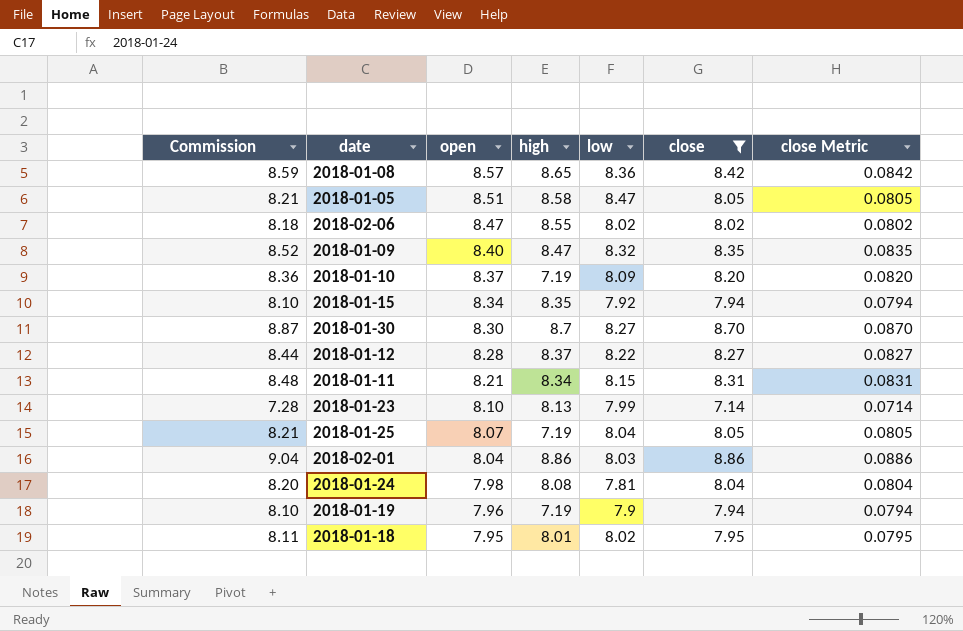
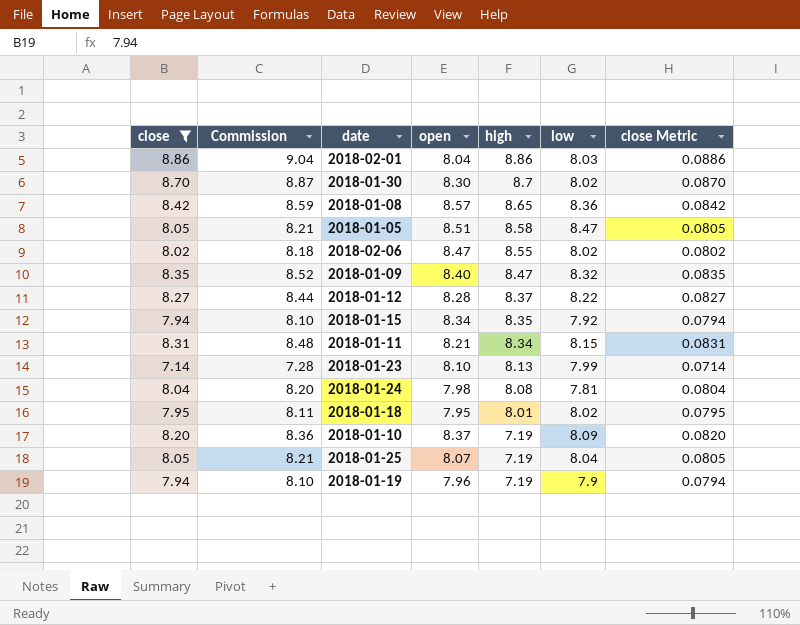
row order: open descending -> high descending
column close | position: 6 -> 1
2018-01-30 | low: 8.27 -> 8.02

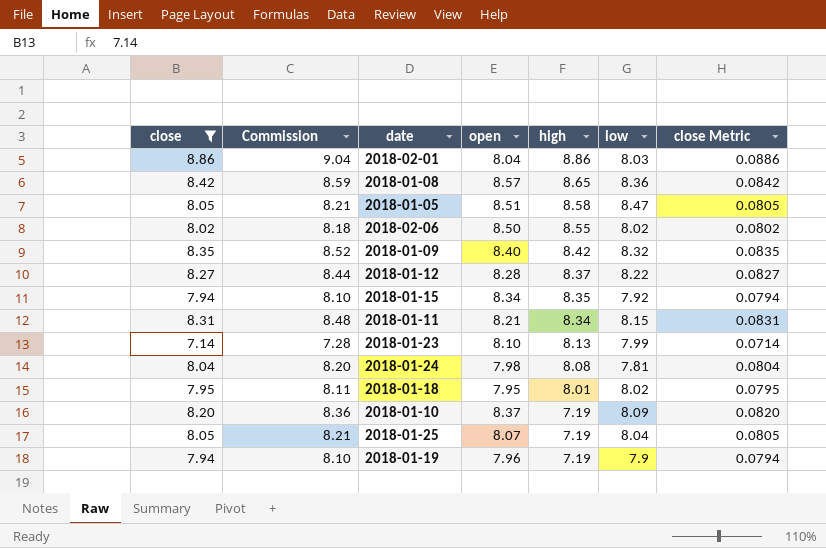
row 2018-01-30: 8.70 | 8.87 | 8.30 | 8.7 | 8.02 | 0.0870 -> none
2018-02-06 | open: 8.47 -> 8.50
2018-01-09 | high: 8.47 -> 8.42

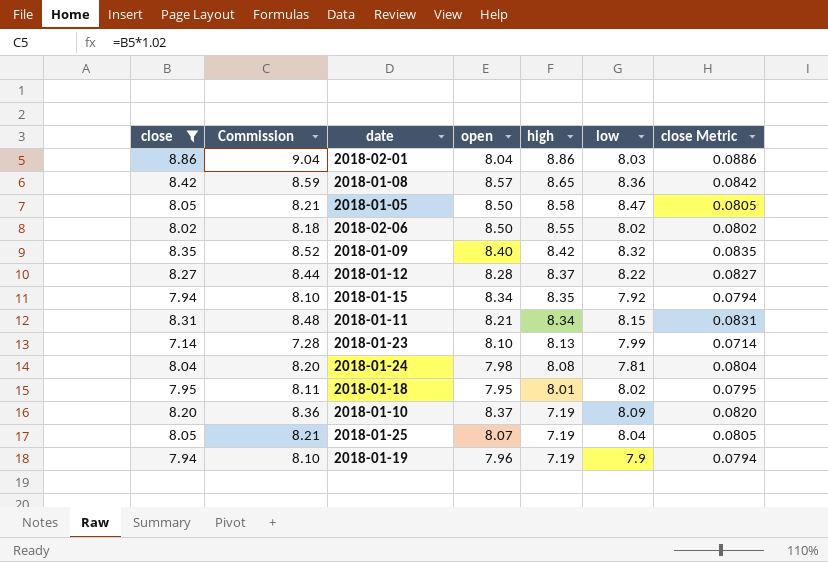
2018-01-05 | open: 8.51 -> 8.50

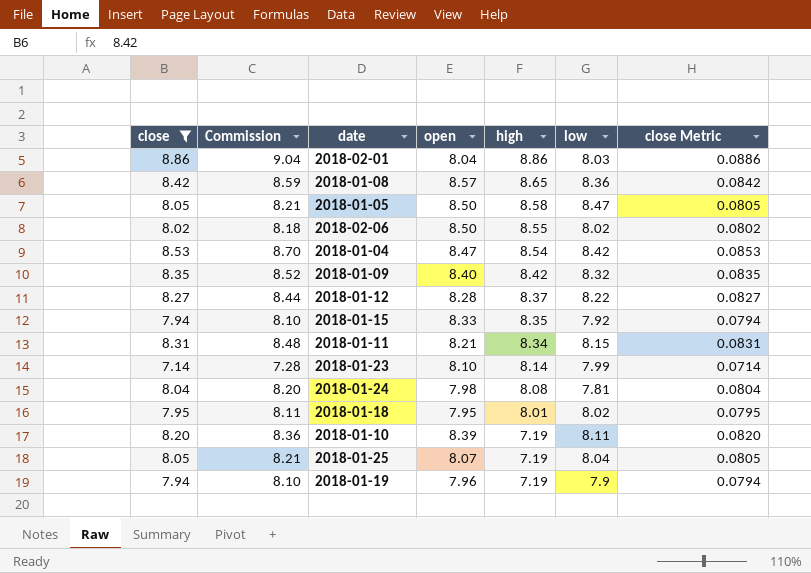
row 2018-01-04: none -> 8.53 | 8.70 | 8.47 | 8.54 | 8.42 | 0.0853
2018-01-15 | open: 8.34 -> 8.33
2018-01-23 | high: 8.13 -> 8.14
2018-01-10 | open: 8.37 -> 8.39
2018-01-10 | low: 8.09 -> 8.11

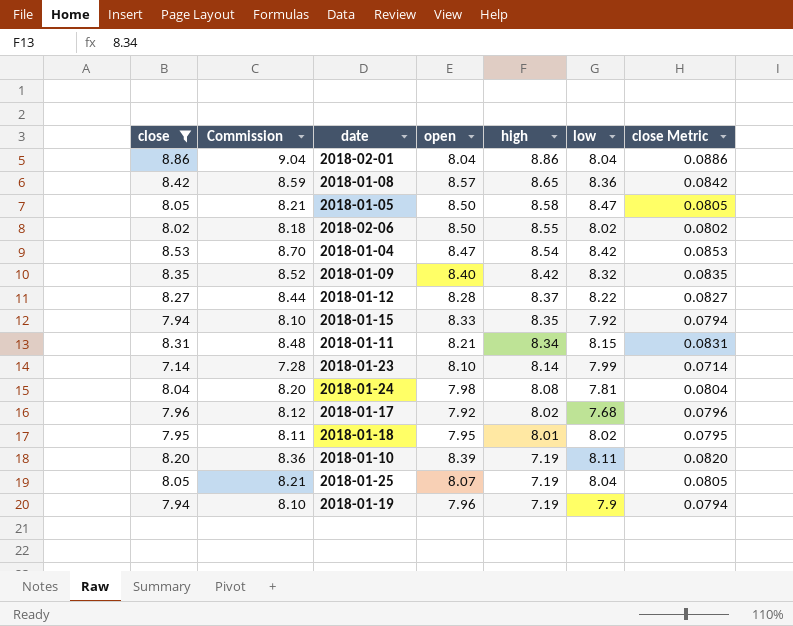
2018-02-01 | low: 8.03 -> 8.04
row 2018-01-17: none -> 7.96 | 8.12 | 7.92 | 8.02 | 7.68 | 0.0796

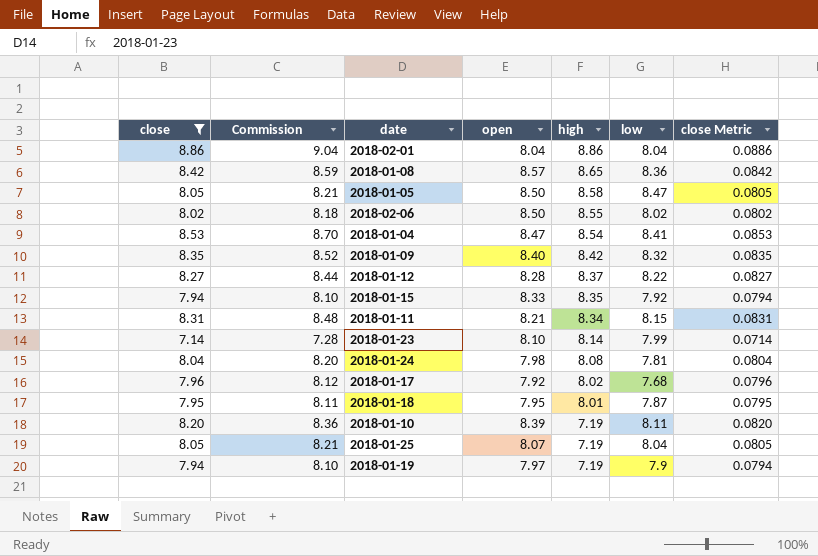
2018-01-04 | low: 8.42 -> 8.41
2018-01-18 | low: 8.02 -> 7.87
2018-01-19 | open: 7.96 -> 7.97

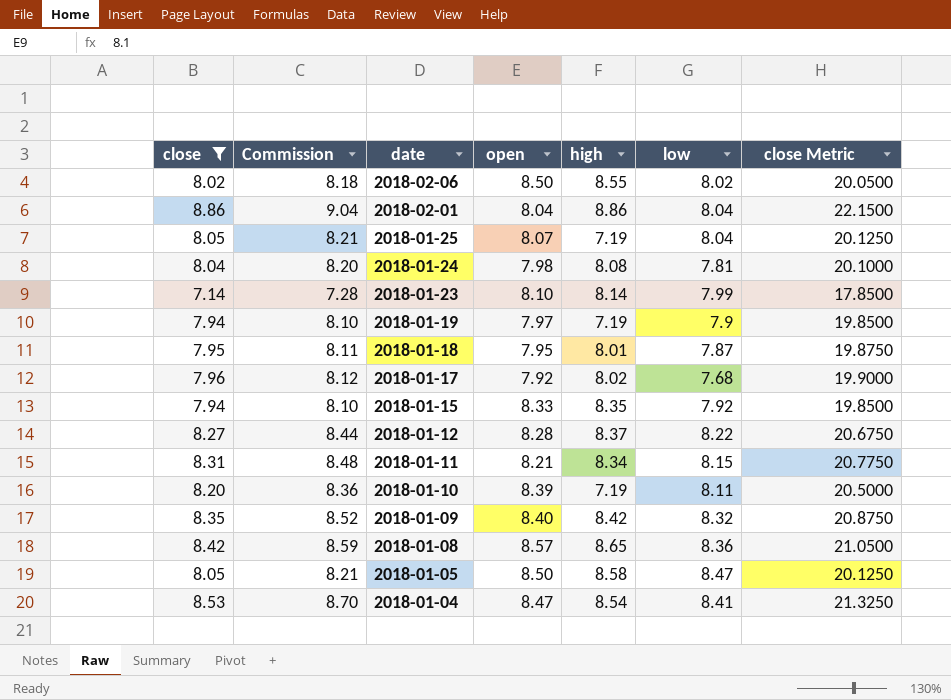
row order: high descending -> date descending
column close Metric | formula: [close] * 0.01 -> [close] * 2.5

